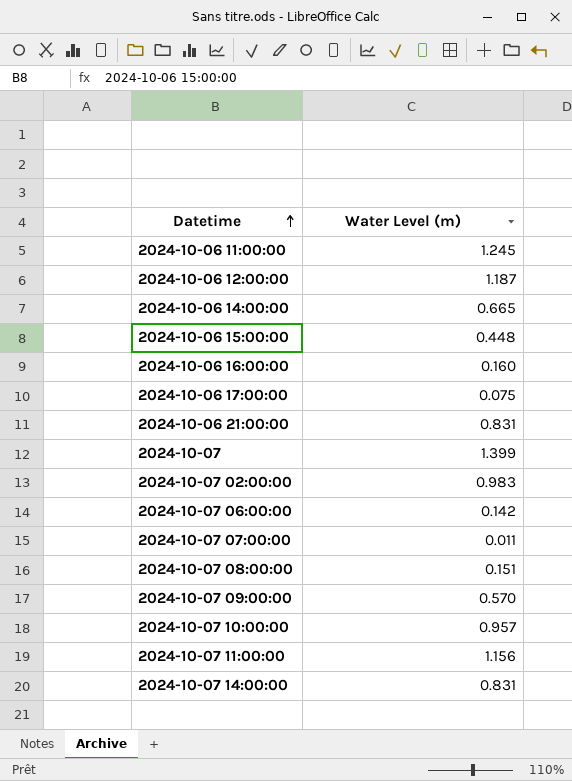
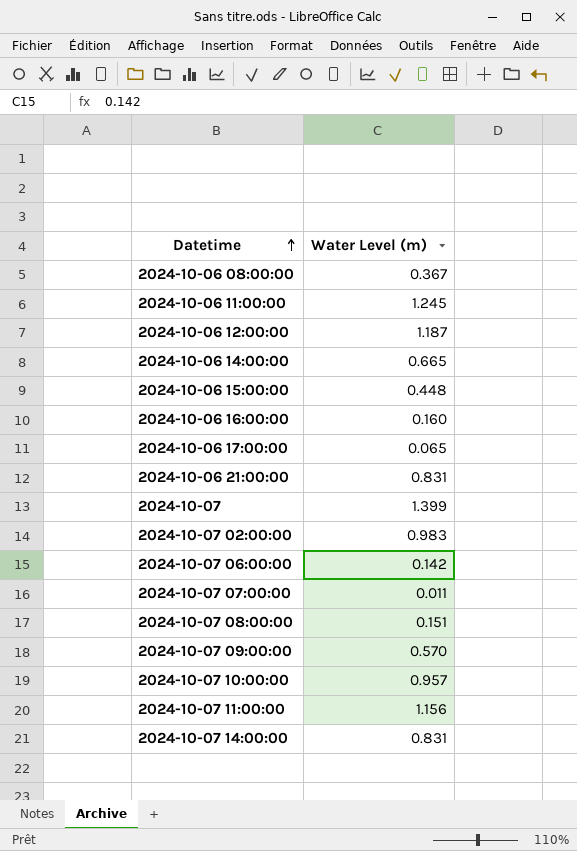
row 2024-10-06 08:00:00: none -> 0.367
2024-10-06 17:00:00 | Water Level (m): 0.075 -> 0.065

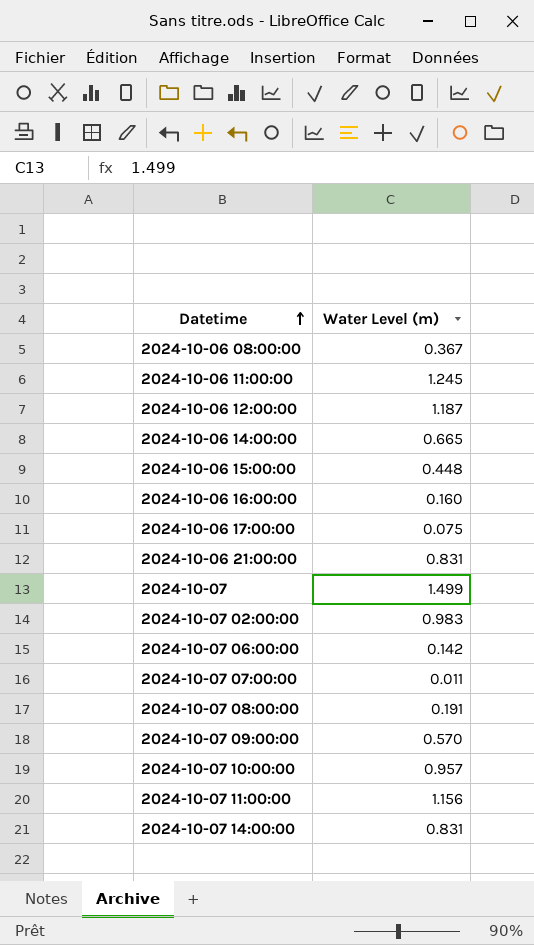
2024-10-06 17:00:00 | Water Level (m): 0.065 -> 0.075
2024-10-07 | Water Level (m): 1.399 -> 1.499
2024-10-07 08:00:00 | Water Level (m): 0.151 -> 0.191

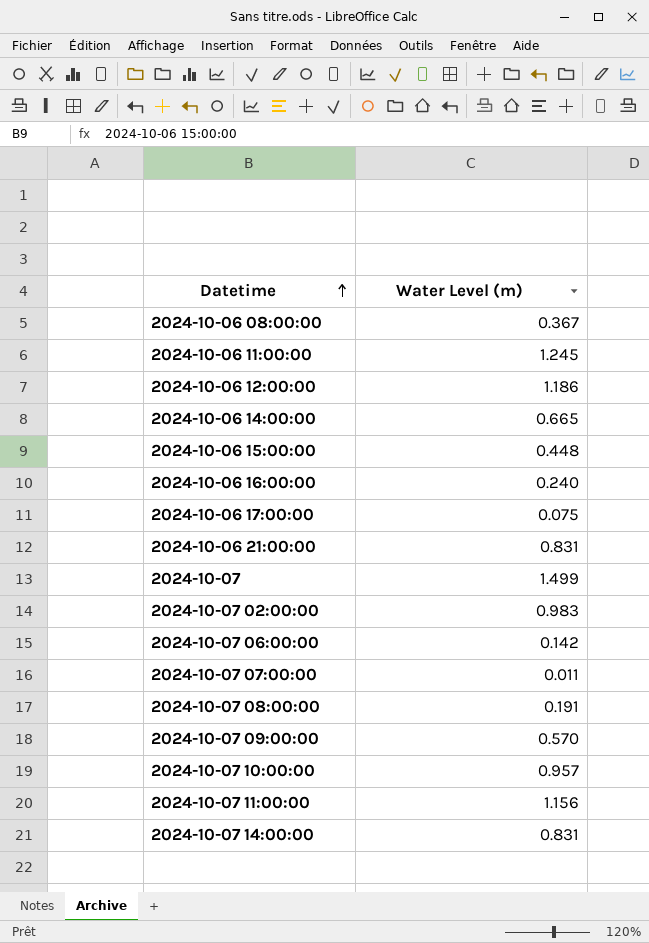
2024-10-06 12:00:00 | Water Level (m): 1.187 -> 1.186
2024-10-06 16:00:00 | Water Level (m): 0.160 -> 0.240

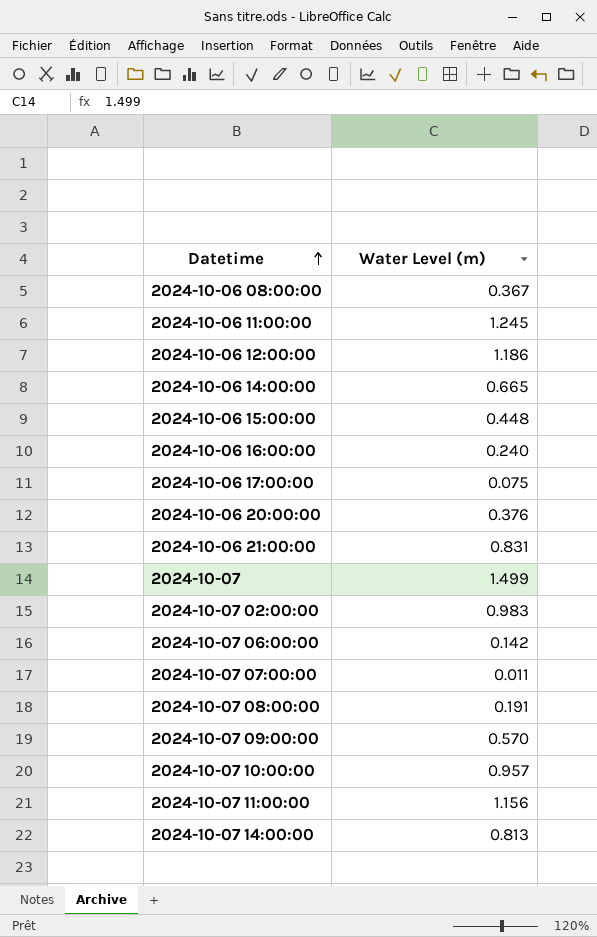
row 2024-10-06 20:00:00: none -> 0.376
2024-10-07 14:00:00 | Water Level (m): 0.831 -> 0.813

